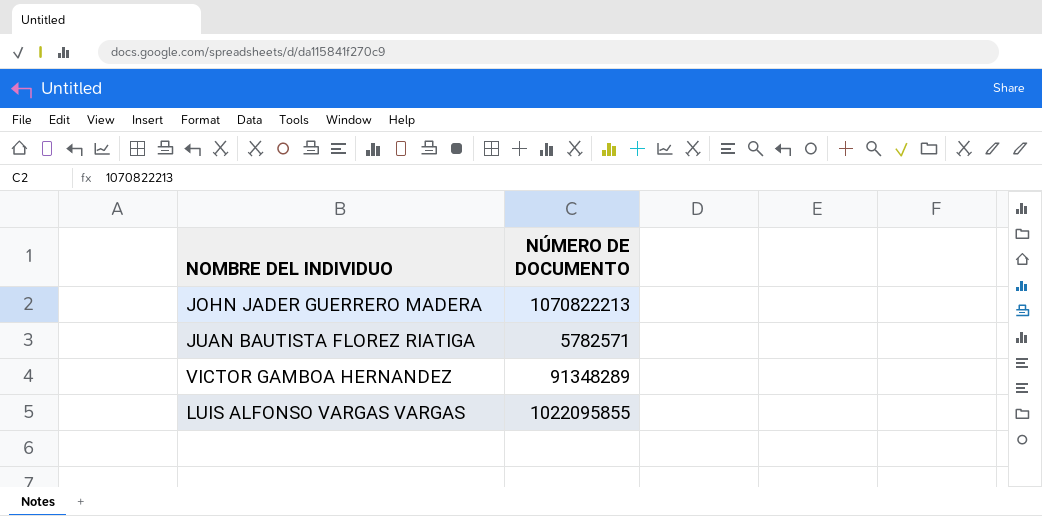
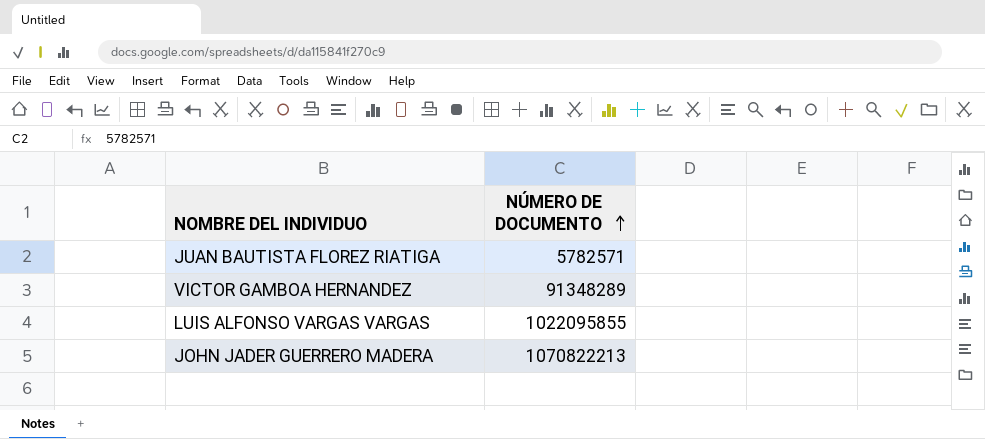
row order: none -> NÚMERO DE DOCUMENTO ascending

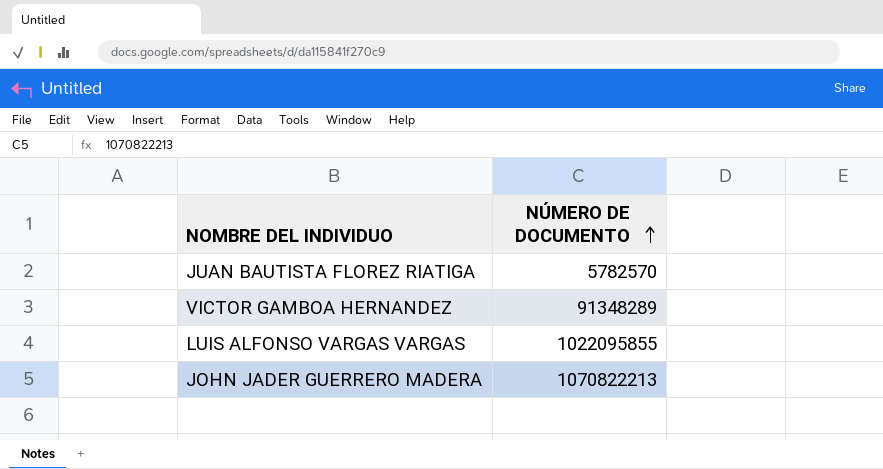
JUAN BAUTISTA FLOREZ RIATIGA | NÚMERO DE DOCUMENTO: 5782571 -> 5782570

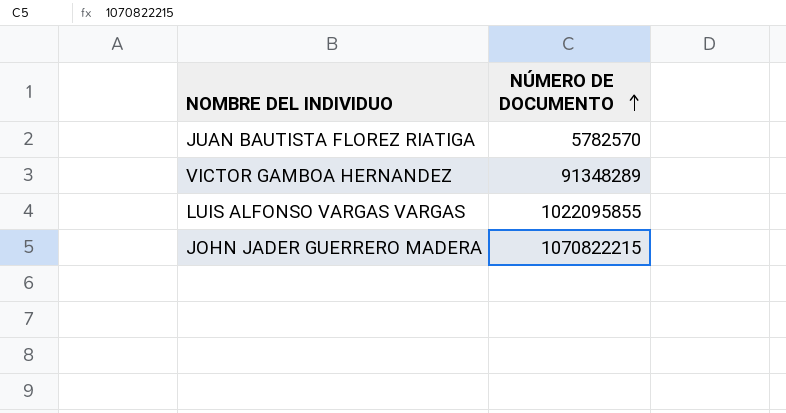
JOHN JADER GUERRERO MADERA | NÚMERO DE DOCUMENTO: 1070822213 -> 1070822215

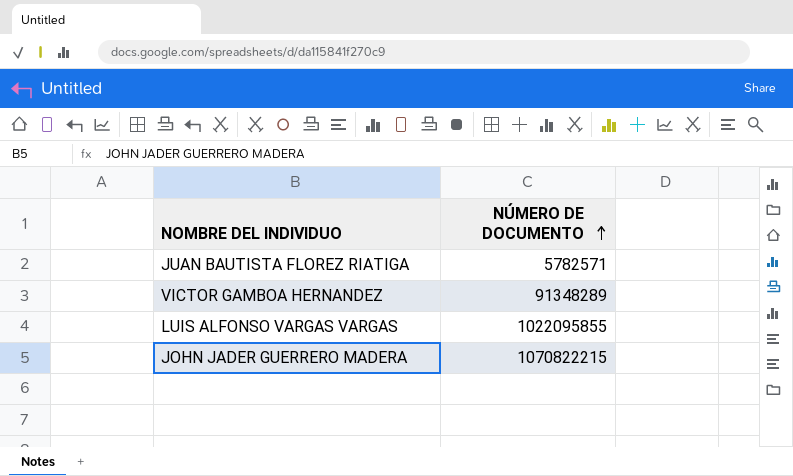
JUAN BAUTISTA FLOREZ RIATIGA | NÚMERO DE DOCUMENTO: 5782570 -> 5782571

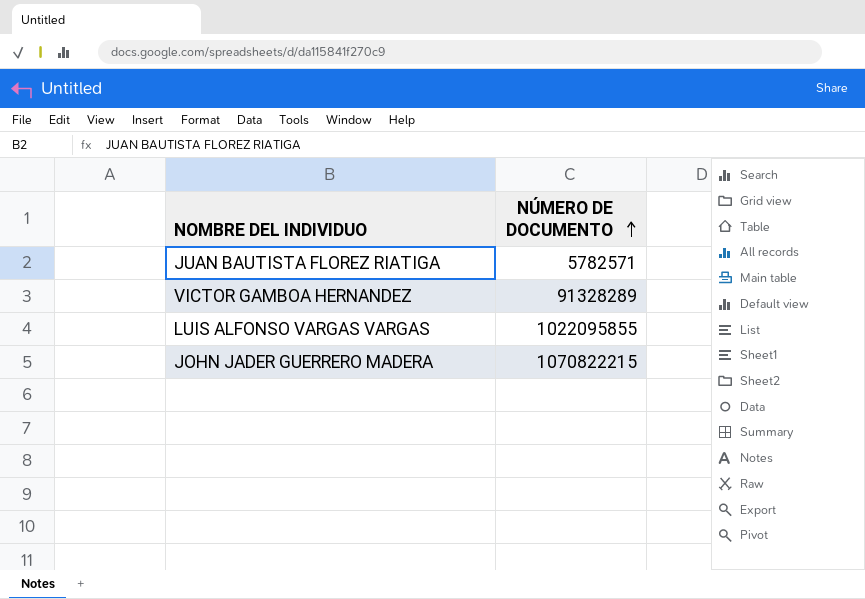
VICTOR GAMBOA HERNANDEZ | NÚMERO DE DOCUMENTO: 91348289 -> 91328289

